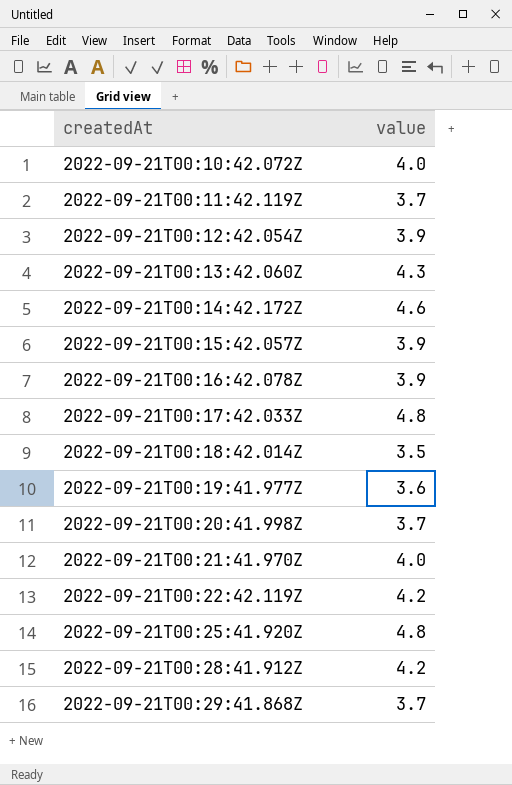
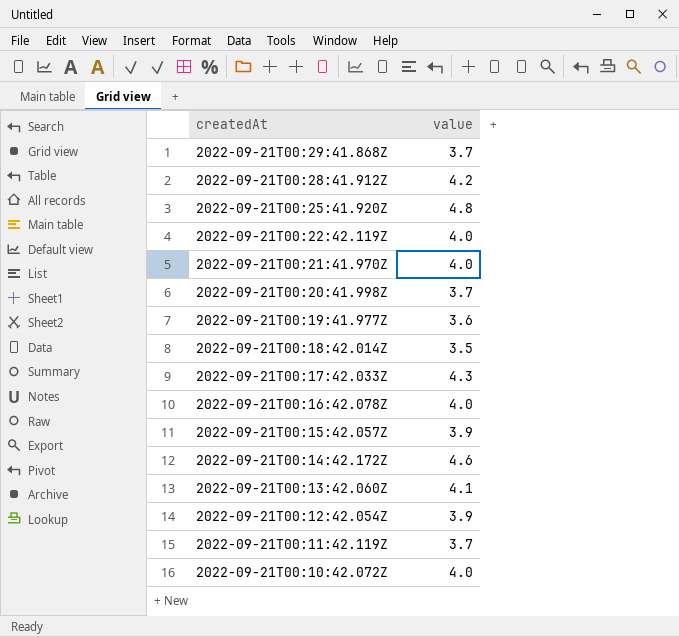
row order: createdAt ascending -> createdAt descending
2022-09-21T00:22:42.119Z | value: 4.2 -> 4.0
2022-09-21T00:17:42.033Z | value: 4.8 -> 4.3
2022-09-21T00:16:42.078Z | value: 3.9 -> 4.0
2022-09-21T00:13:42.060Z | value: 4.3 -> 4.1

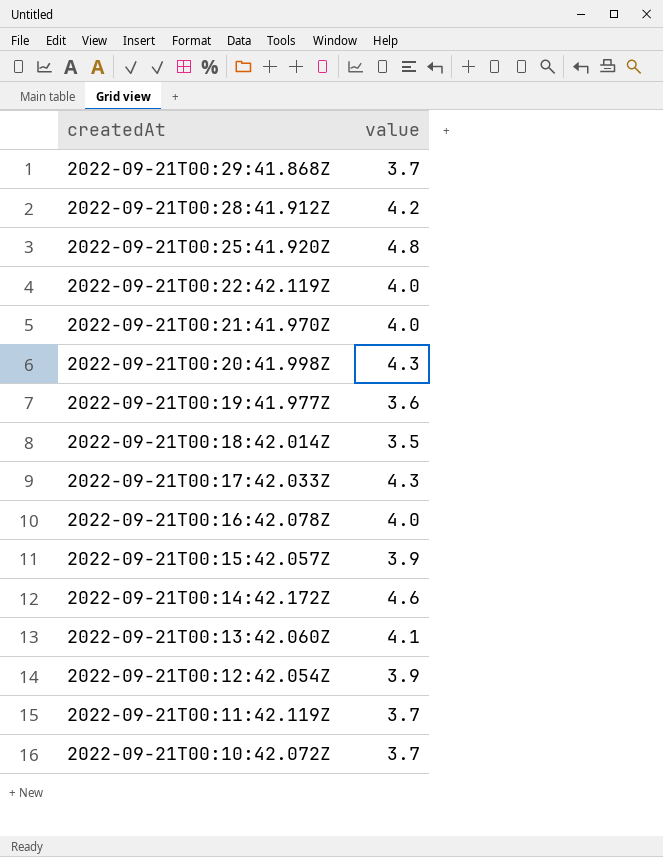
2022-09-21T00:20:41.998Z | value: 3.7 -> 4.3
2022-09-21T00:10:42.072Z | value: 4.0 -> 3.7

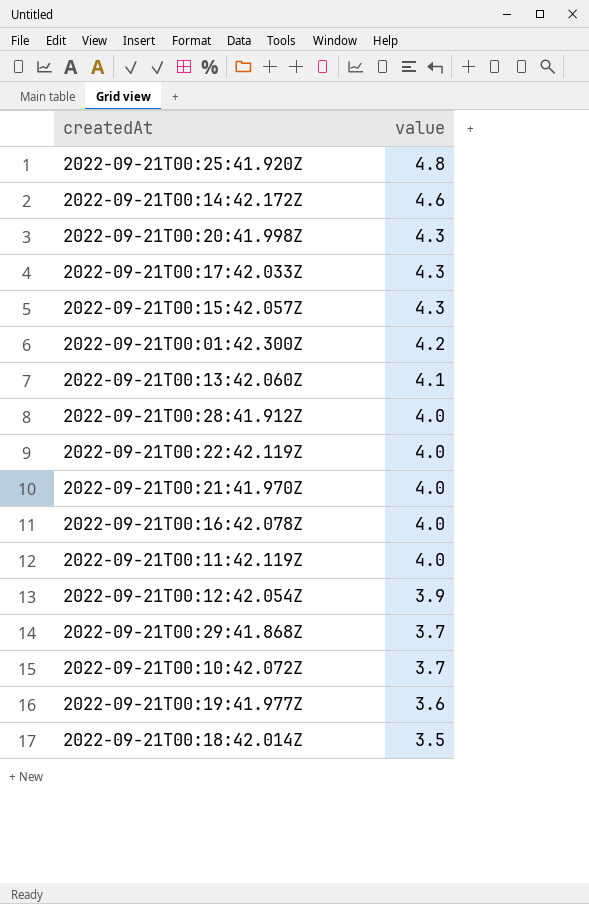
row order: createdAt descending -> value descending
2022-09-21T00:15:42.057Z | value: 3.9 -> 4.3
row 2022-09-21T00:01:42.300Z: none -> 4.2
2022-09-21T00:28:41.912Z | value: 4.2 -> 4.0
2022-09-21T00:11:42.119Z | value: 3.7 -> 4.0

